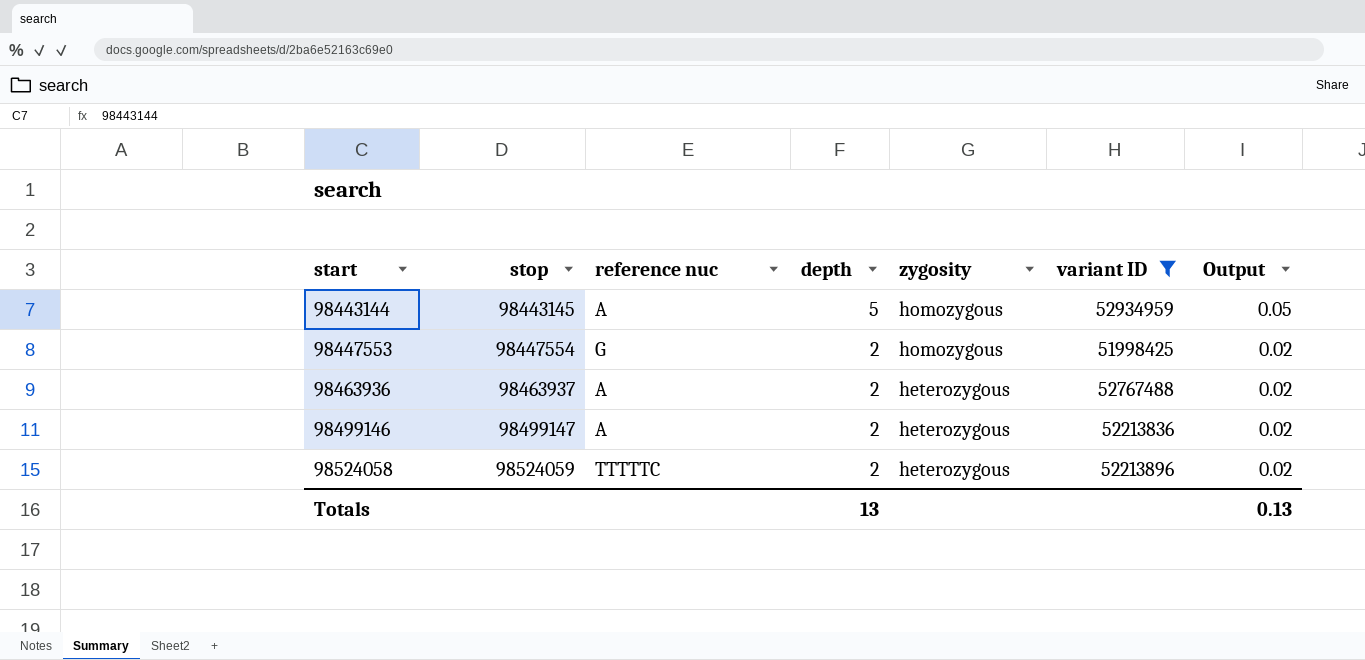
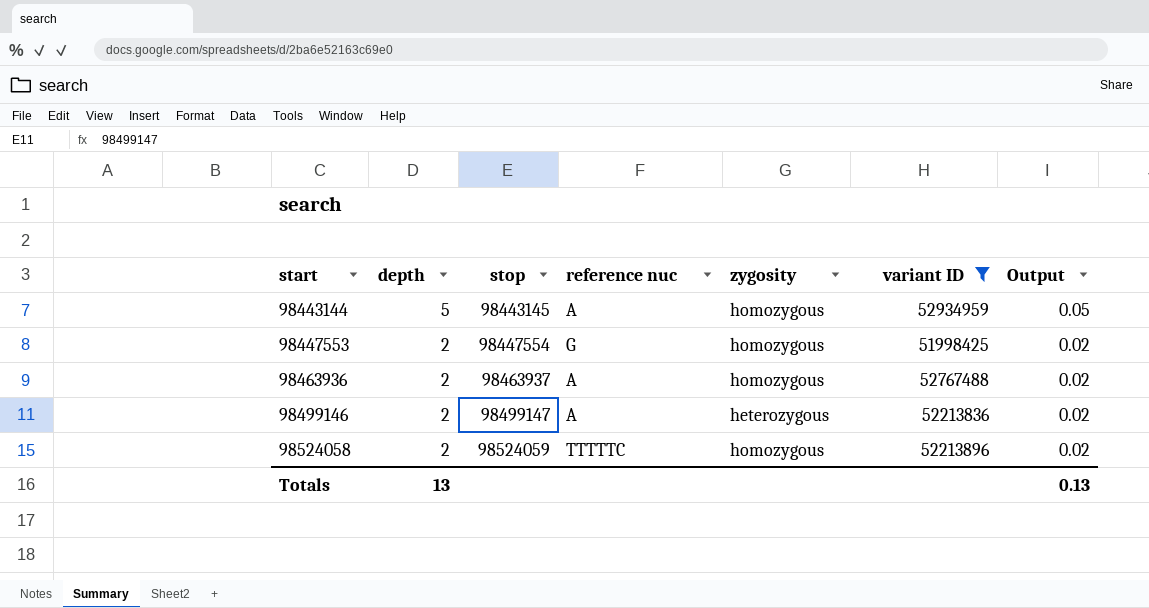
column depth | position: 4 -> 2
98463936 | zygosity: heterozygous -> homozygous
98524058 | zygosity: heterozygous -> homozygous

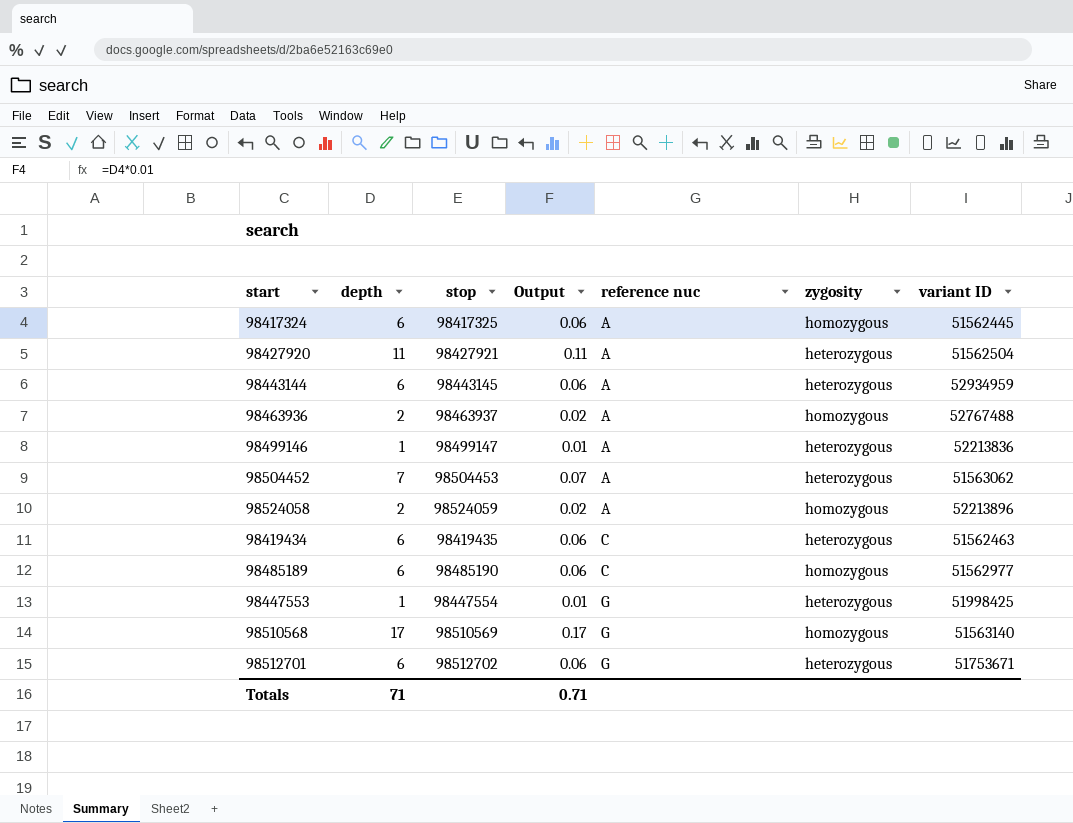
filter: variant ID >= 51998425 -> none
row order: start ascending -> reference nuc ascending
column Output | position: 7 -> 4
98443144 | depth: 5 -> 6
98443144 | Output: 0.05 -> 0.06
98443144 | zygosity: homozygous -> heterozygous
98499146 | depth: 2 -> 1
98499146 | Output: 0.02 -> 0.01
98524058 | reference nuc: TTTTTC -> A
98447553 | depth: 2 -> 1
98447553 | Output: 0.02 -> 0.01
98447553 | zygosity: homozygous -> heterozygous
Totals | depth: 13 -> 71
Totals | Output: 0.13 -> 0.71

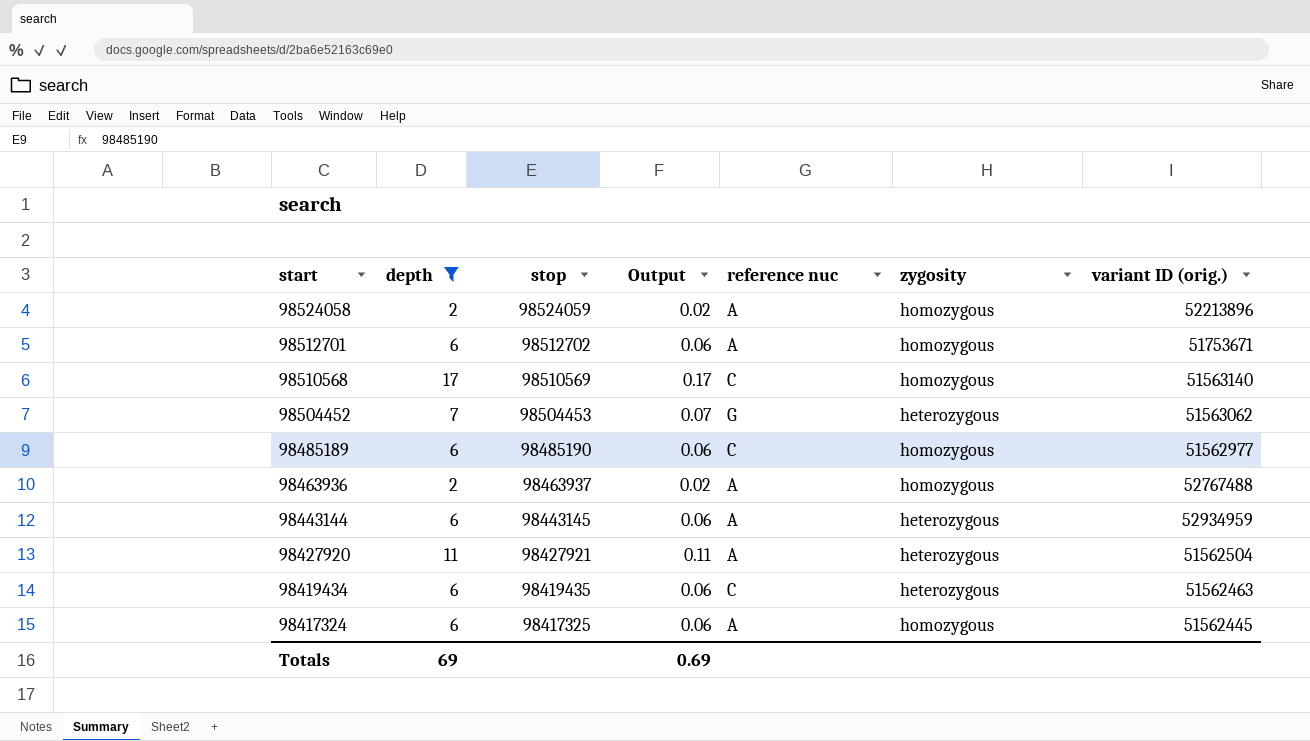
filter: none -> depth != 1
row order: reference nuc ascending -> start descending
column name: variant ID -> variant ID (orig.)
98512701 | reference nuc: G -> A
98512701 | zygosity: heterozygous -> homozygous
98510568 | reference nuc: G -> C
98504452 | reference nuc: A -> G
Totals | depth: 71 -> 69
Totals | Output: 0.71 -> 0.69

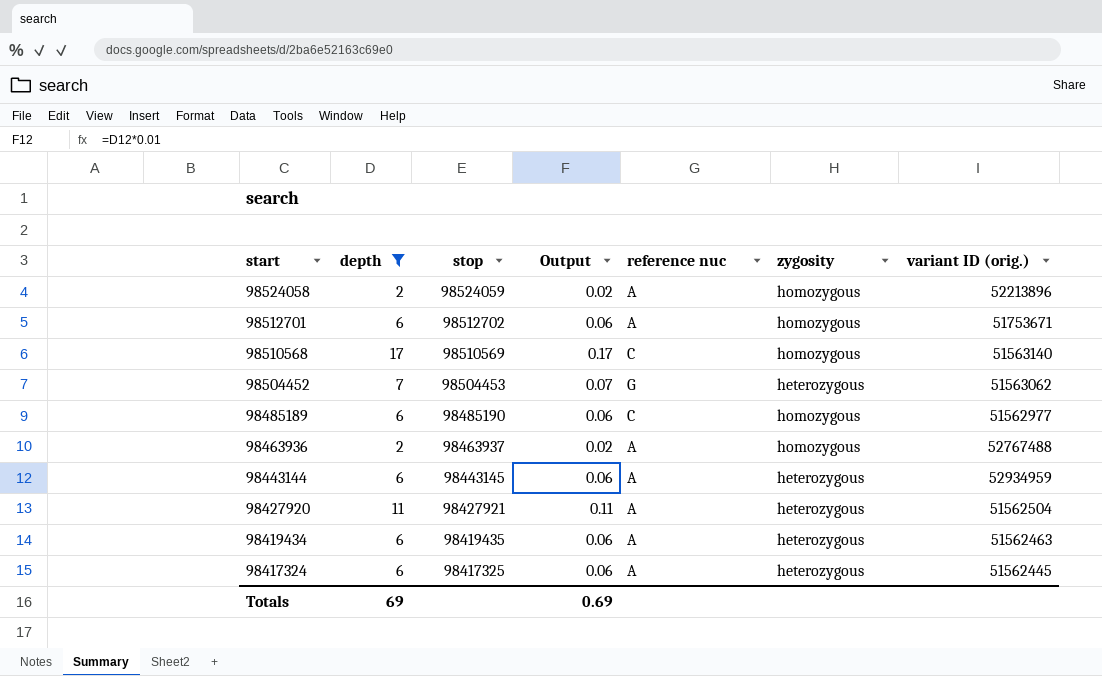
98419434 | reference nuc: C -> A
98417324 | zygosity: homozygous -> heterozygous

